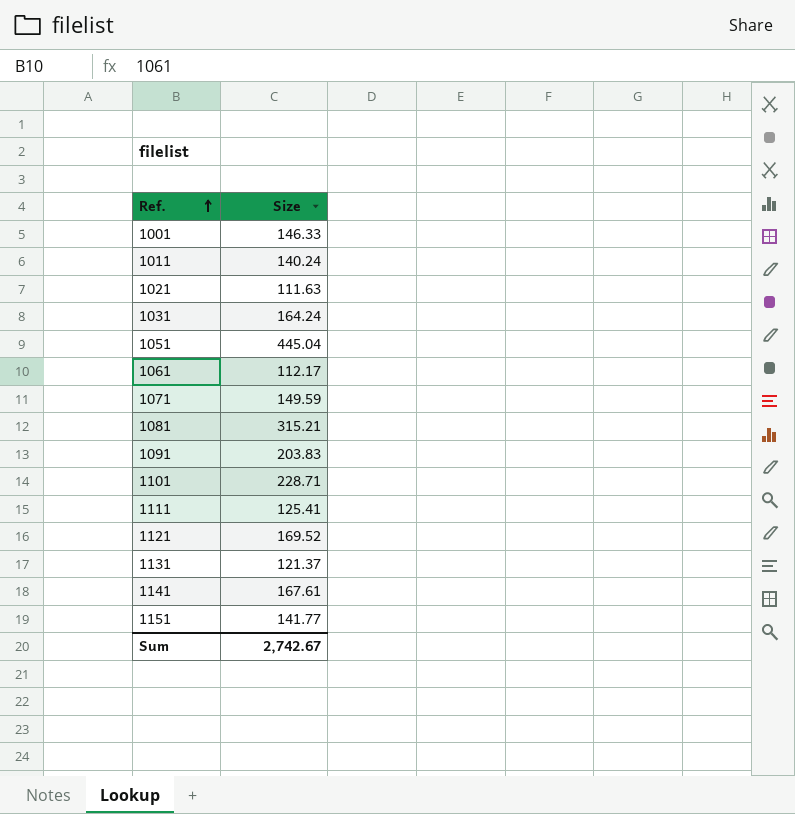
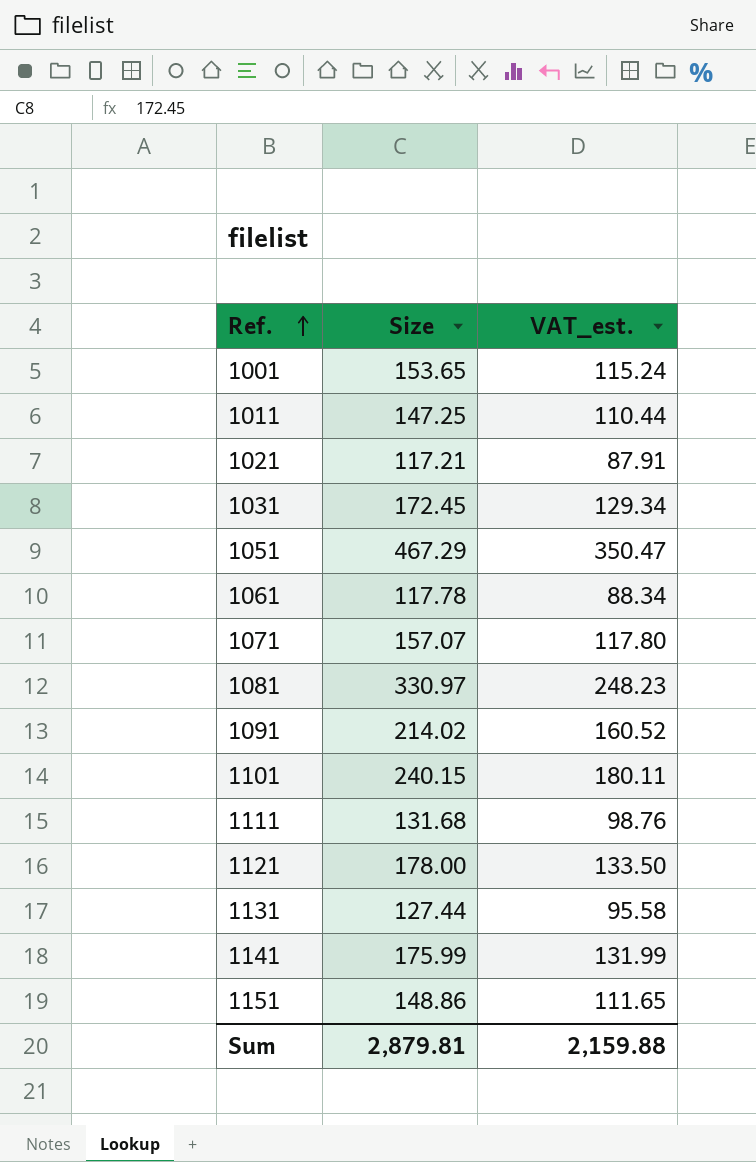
column VAT_est. | formula: none -> [Size] * 0.75
1001 | Size: 146.33 -> 153.65
1011 | Size: 140.24 -> 147.25
1021 | Size: 111.63 -> 117.21
1031 | Size: 164.24 -> 172.45
1051 | Size: 445.04 -> 467.29
1061 | Size: 112.17 -> 117.78
1071 | Size: 149.59 -> 157.07
1081 | Size: 315.21 -> 330.97
1091 | Size: 203.83 -> 214.02
1101 | Size: 228.71 -> 240.15
1111 | Size: 125.41 -> 131.68
1121 | Size: 169.52 -> 178.00
1131 | Size: 121.37 -> 127.44
1141 | Size: 167.61 -> 175.99
1151 | Size: 141.77 -> 148.86
Sum | Size: 2,742.67 -> 2,879.81

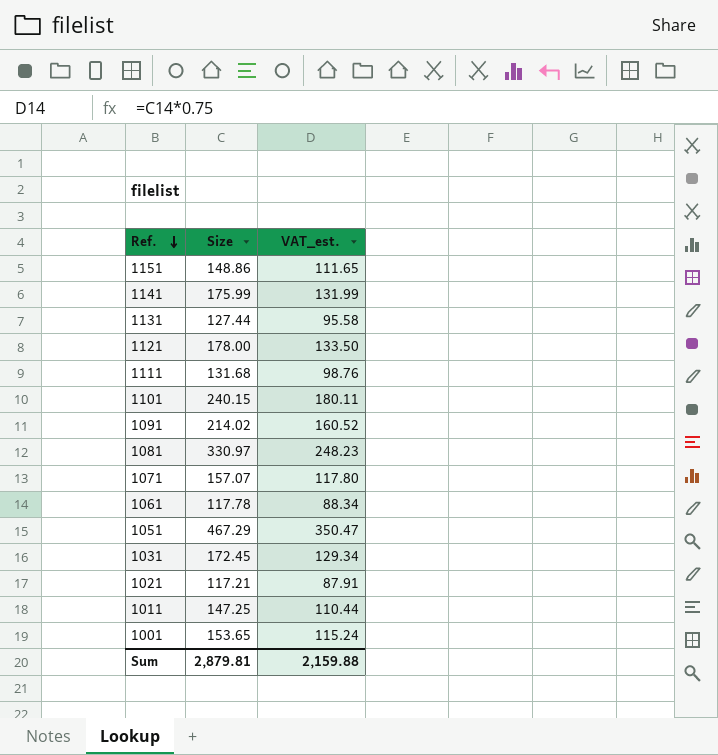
row order: Ref. ascending -> Ref. descending

